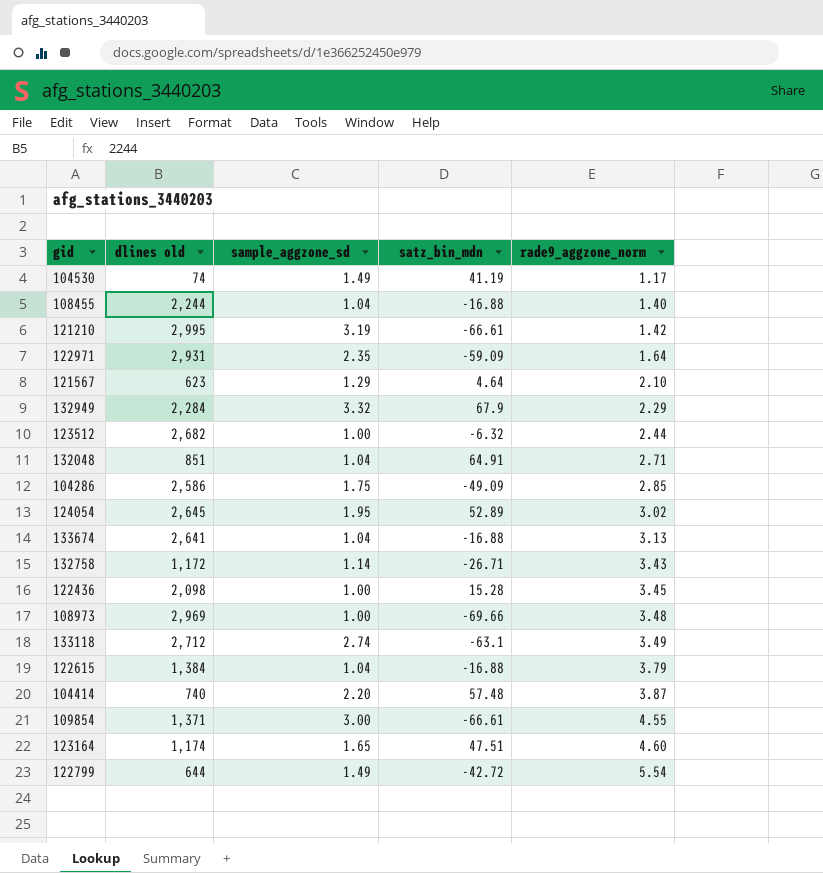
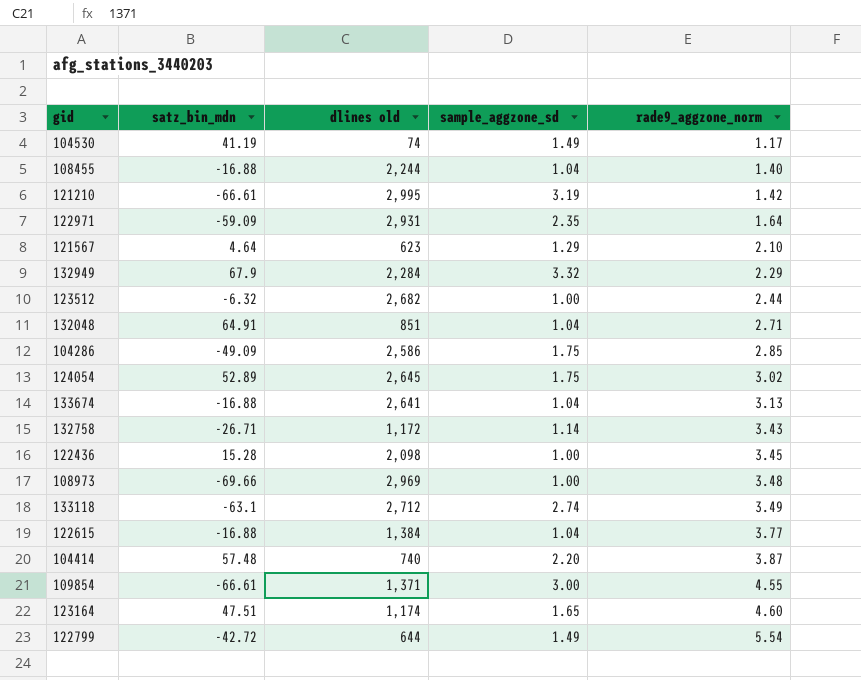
column satz_bin_mdn | position: 4 -> 2
124054 | sample_aggzone_sd: 1.95 -> 1.75
122615 | rade9_aggzone_norm: 3.79 -> 3.77

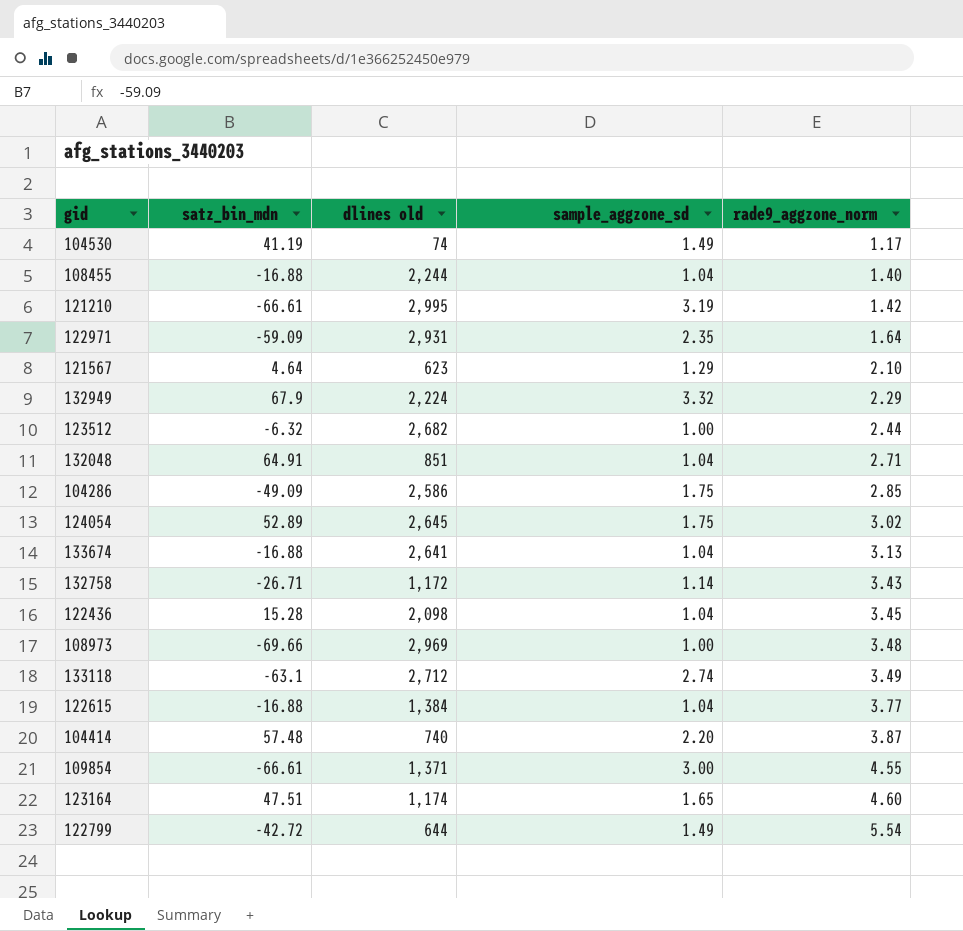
132949 | dlines old: 2,284 -> 2,224
122436 | sample_aggzone_sd: 1.00 -> 1.04

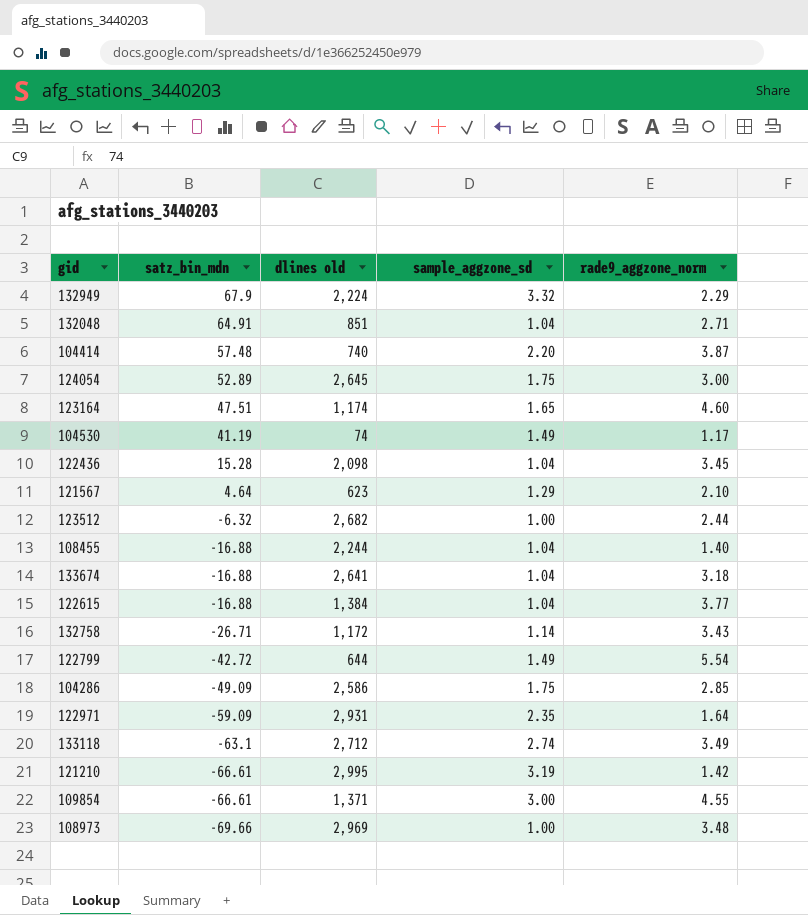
row order: rade9_aggzone_norm ascending -> satz_bin_mdn descending
124054 | rade9_aggzone_norm: 3.02 -> 3.00
133674 | rade9_aggzone_norm: 3.13 -> 3.18

